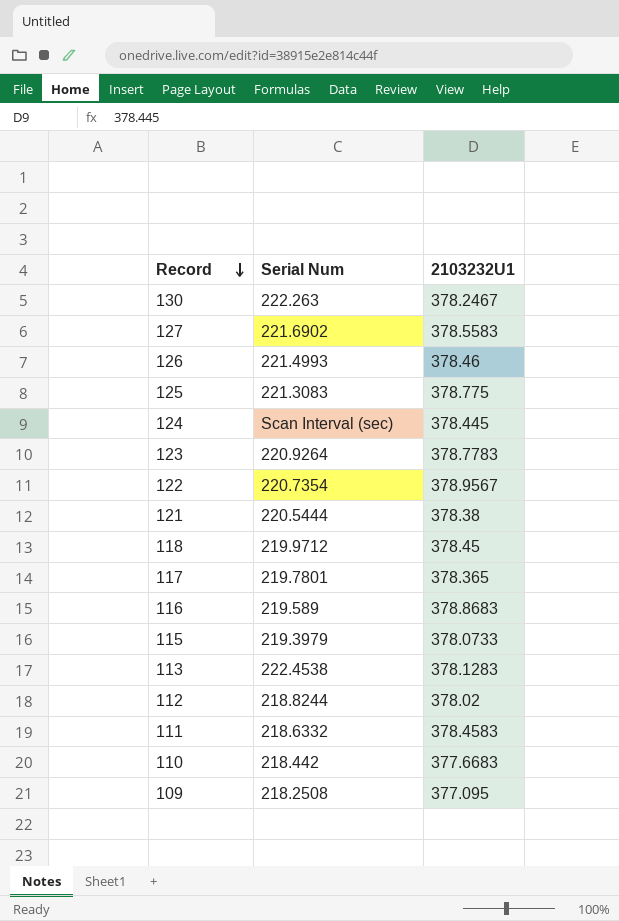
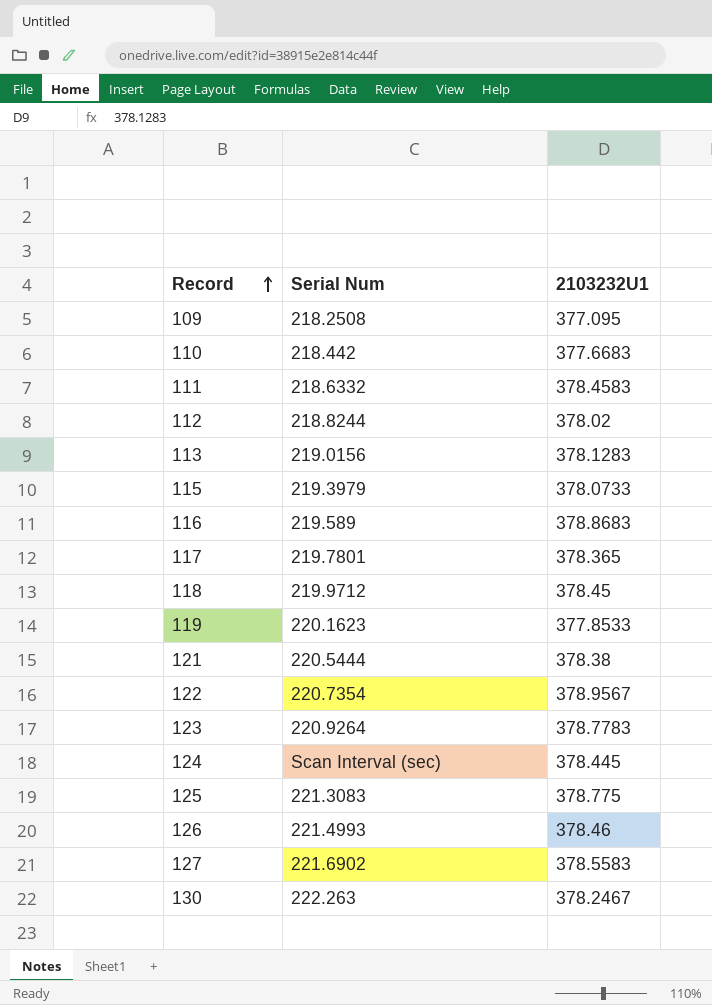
row order: Record descending -> Record ascending
113 | Serial Num: 222.4538 -> 219.0156
row 119: none -> 220.1623 | 377.8533

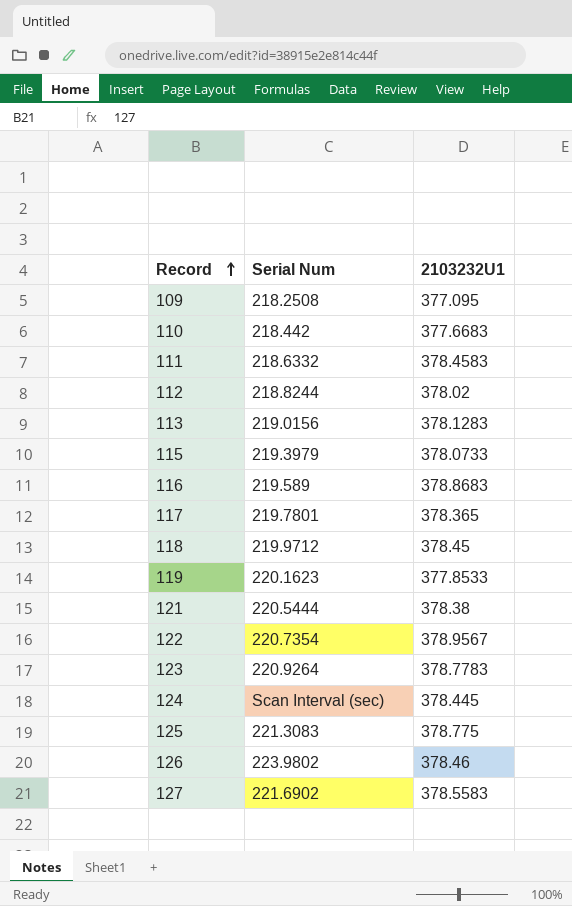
row 130: 222.263 | 378.2467 -> none
126 | Serial Num: 221.4993 -> 223.9802

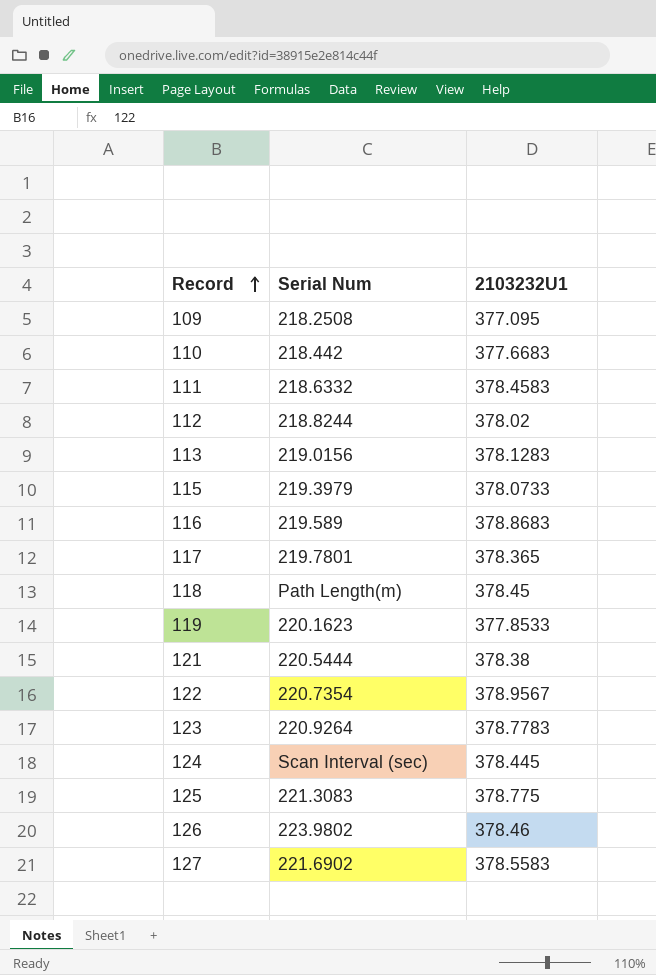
118 | Serial Num: 219.9712 -> Path Length(m)

